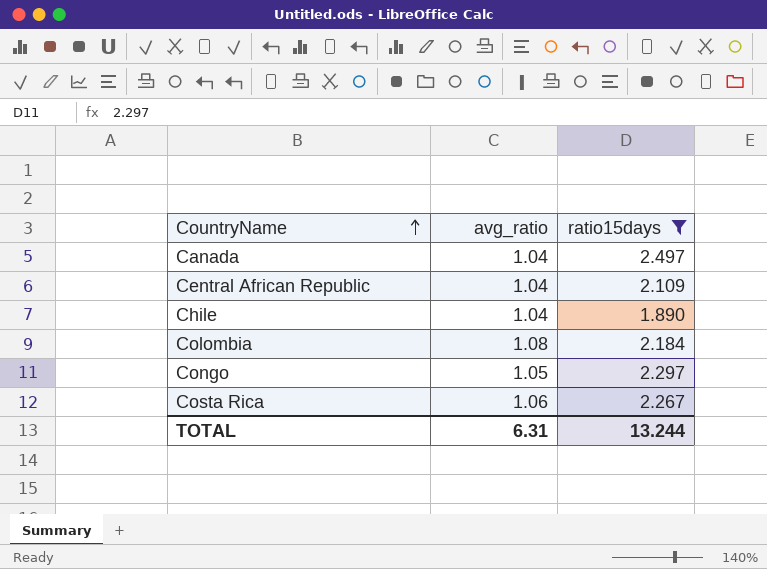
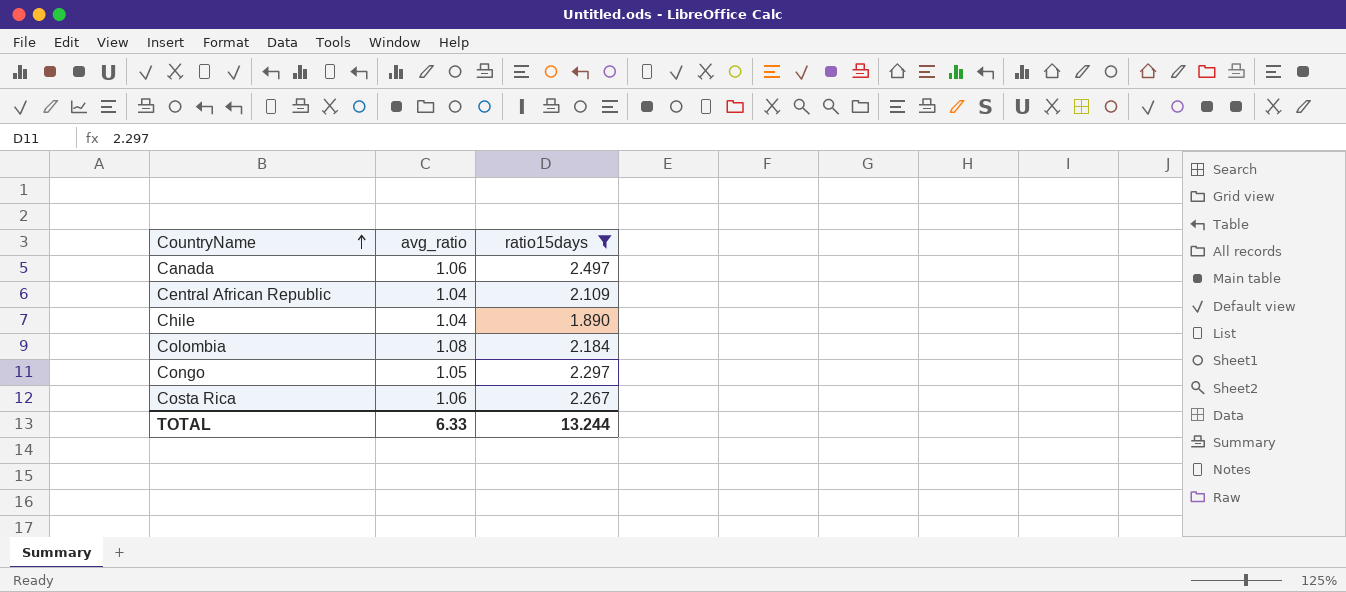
Canada | avg_ratio: 1.04 -> 1.06
TOTAL | avg_ratio: 6.31 -> 6.33

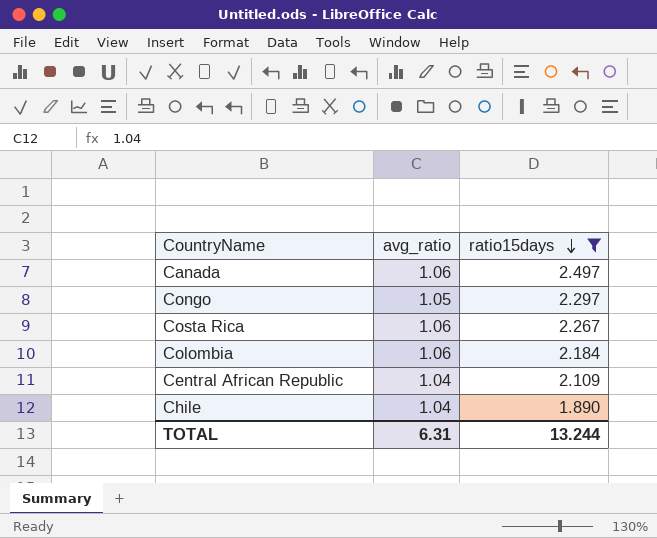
row order: CountryName ascending -> ratio15days descending
Colombia | avg_ratio: 1.08 -> 1.06
TOTAL | avg_ratio: 6.33 -> 6.31

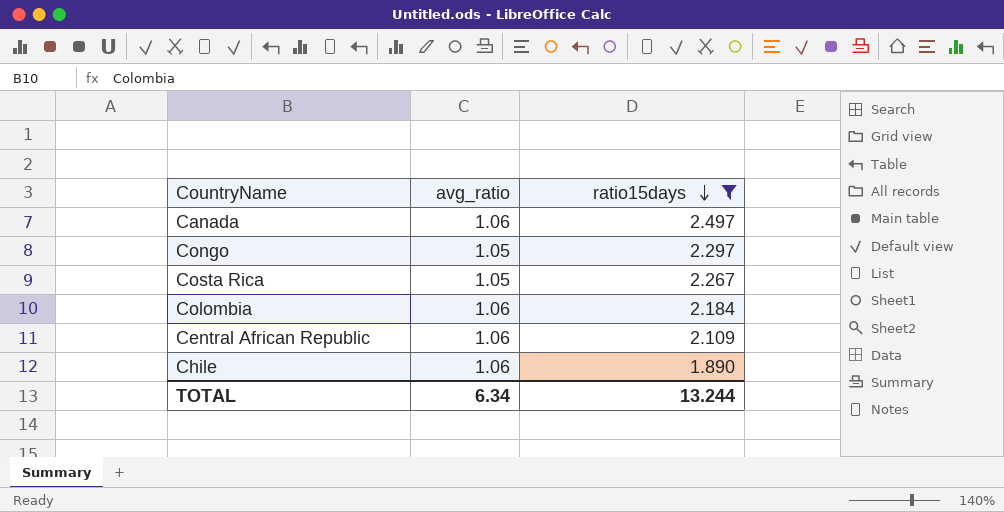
Costa Rica | avg_ratio: 1.06 -> 1.05
Central African Republic | avg_ratio: 1.04 -> 1.06
Chile | avg_ratio: 1.04 -> 1.06
TOTAL | avg_ratio: 6.31 -> 6.34

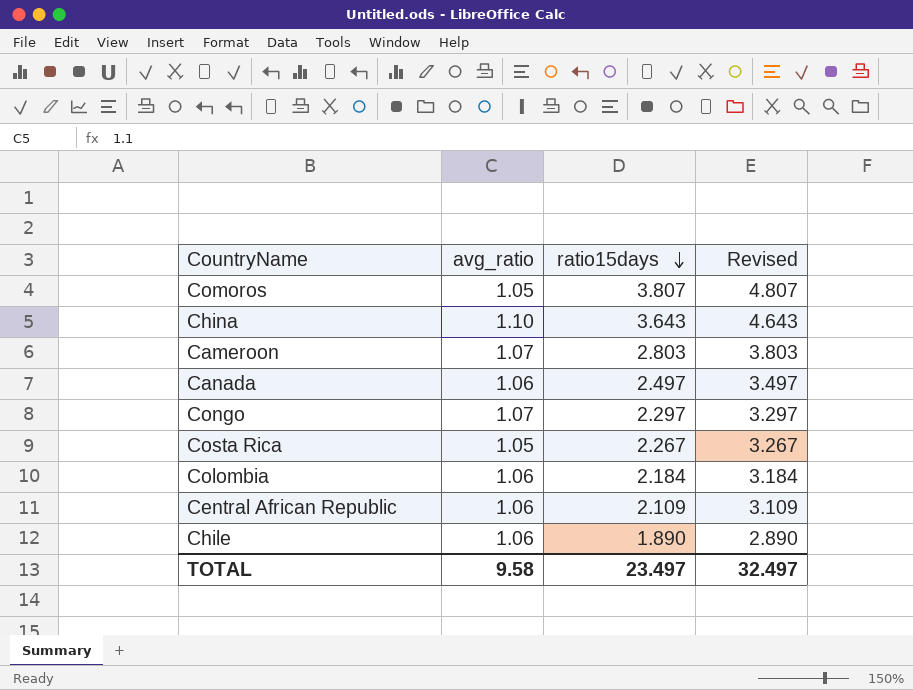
filter: ratio15days <= 2.497 -> none
column Revised | formula: none -> [ratio15days] + 1
Congo | avg_ratio: 1.05 -> 1.07
TOTAL | avg_ratio: 6.34 -> 9.58
TOTAL | ratio15days: 13.244 -> 23.497

